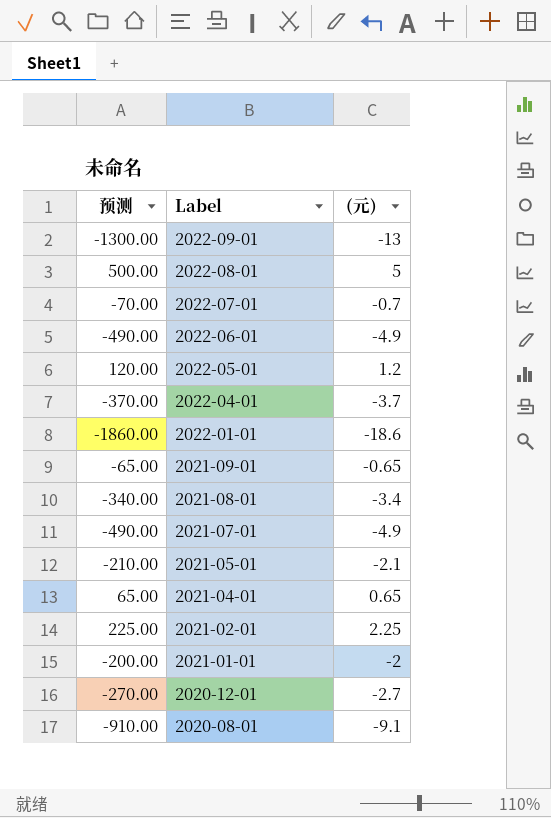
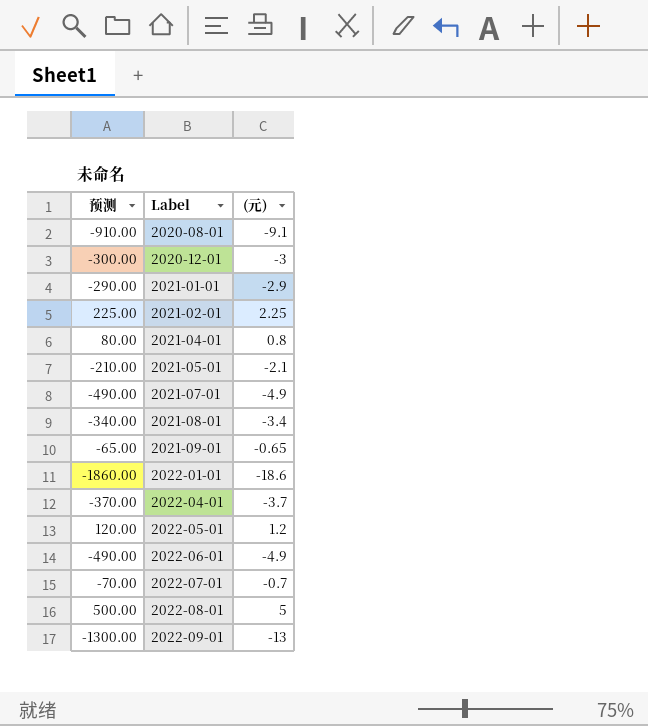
row order: Label descending -> Label ascending
2020-12-01 | 预测: -270.00 -> -300.00
2020-12-01 | (元): -2.7 -> -3
2021-01-01 | 预测: -200.00 -> -290.00
2021-01-01 | (元): -2 -> -2.9
2021-04-01 | 预测: 65.00 -> 80.00
2021-04-01 | (元): 0.65 -> 0.8

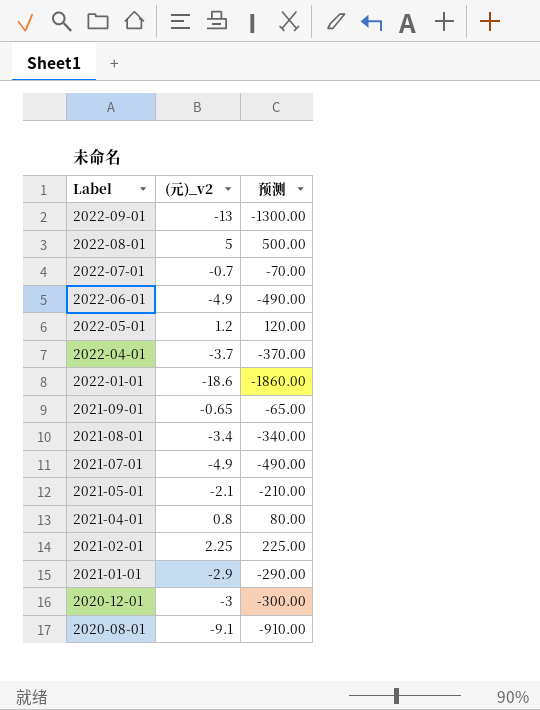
row order: Label ascending -> Label descending
column name: (元) -> (元)_v2
column 预测 | position: 1 -> 3

